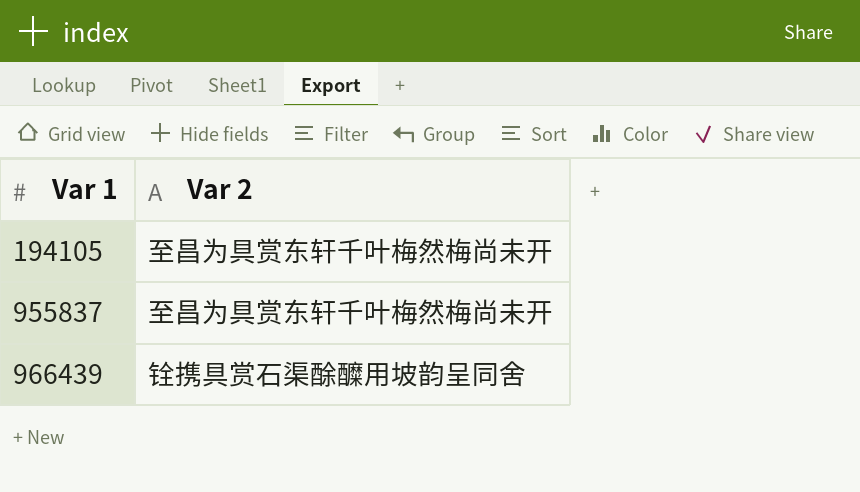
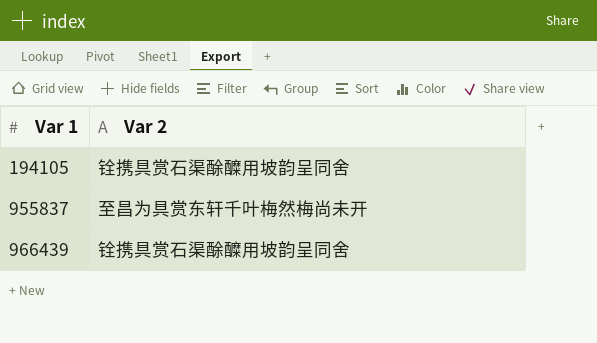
194105 | Var 2: 至昌为具赏东轩千叶梅然梅尚未开 -> 铨携具赏石渠酴醾用坡韵呈同舍

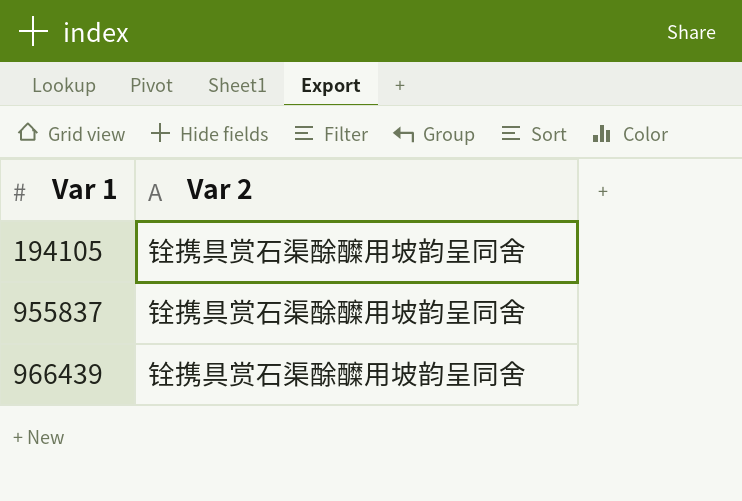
955837 | Var 2: 至昌为具赏东轩千叶梅然梅尚未开 -> 铨携具赏石渠酴醾用坡韵呈同舍

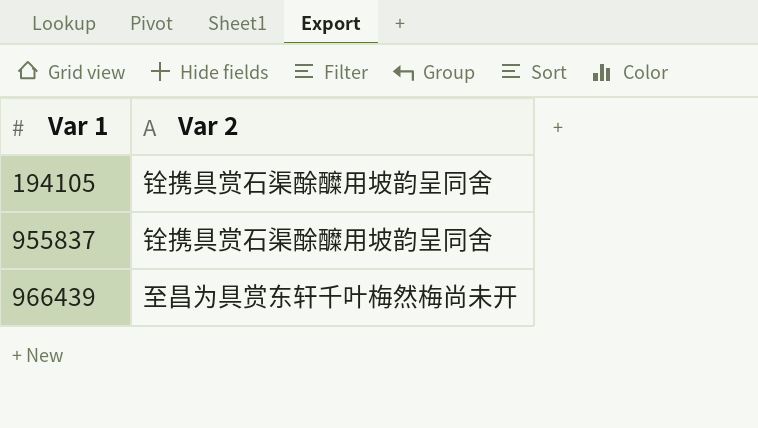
966439 | Var 2: 铨携具赏石渠酴醾用坡韵呈同舍 -> 至昌为具赏东轩千叶梅然梅尚未开

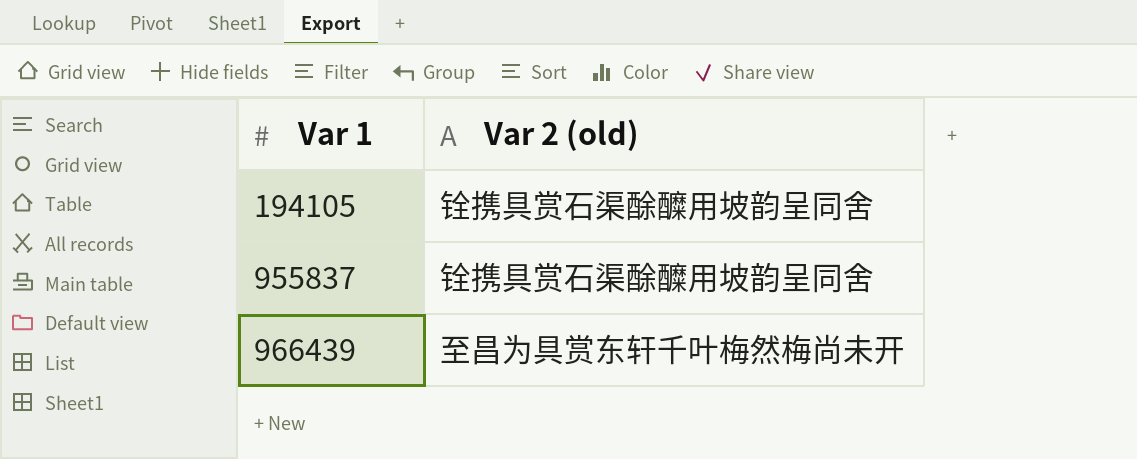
column name: Var 2 -> Var 2 (old)

